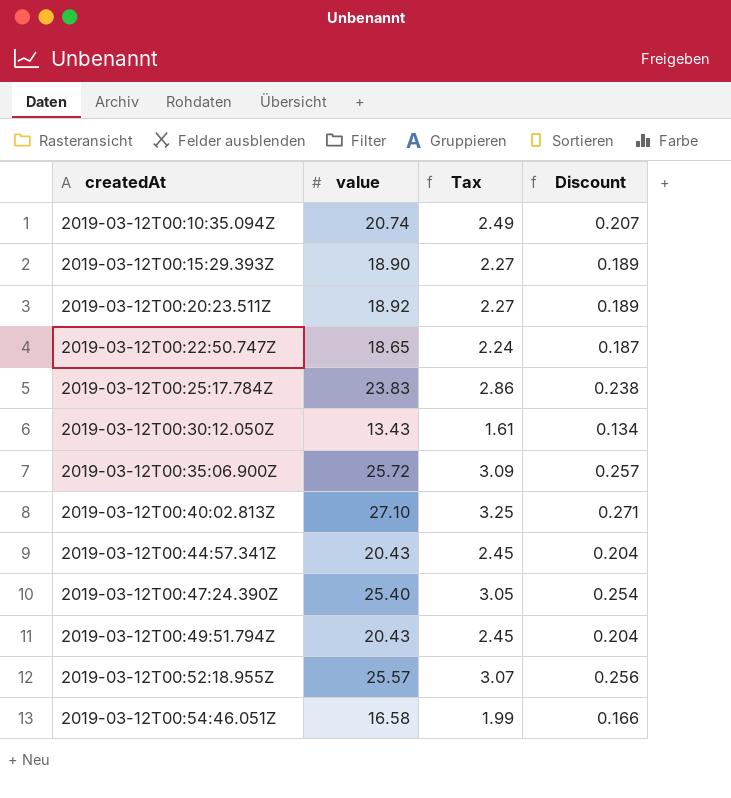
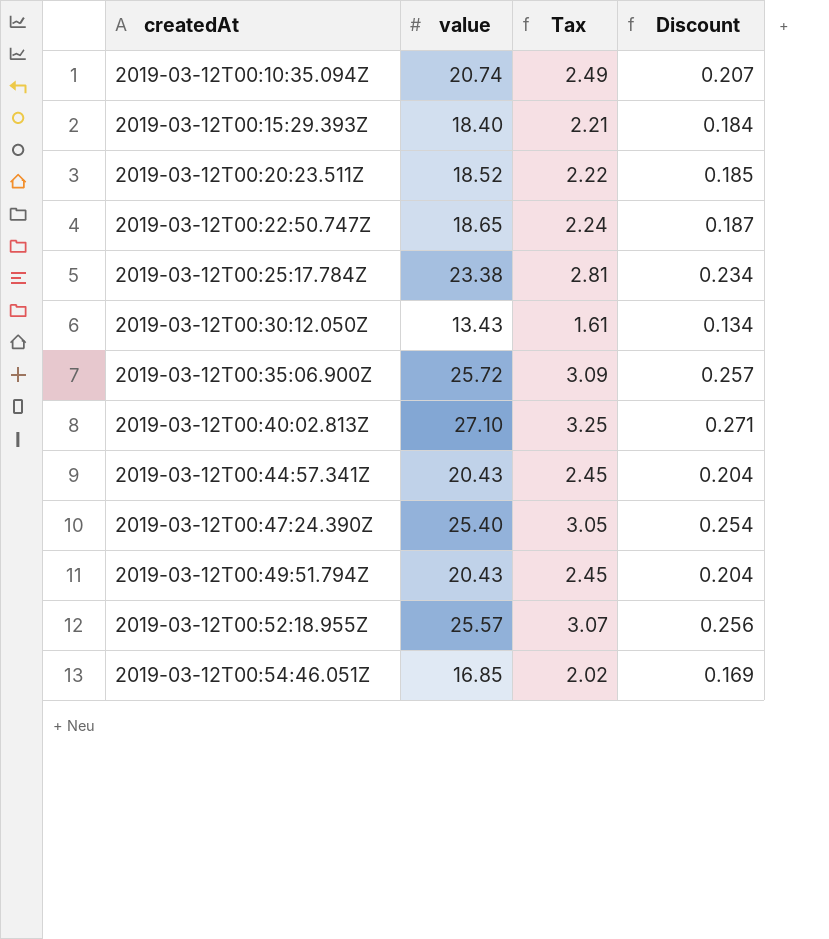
2019-03-12T00:15:29.393Z | value: 18.90 -> 18.40
2019-03-12T00:15:29.393Z | Tax: 2.27 -> 2.21
2019-03-12T00:15:29.393Z | Discount: 0.189 -> 0.184
2019-03-12T00:20:23.511Z | value: 18.92 -> 18.52
2019-03-12T00:20:23.511Z | Tax: 2.27 -> 2.22
2019-03-12T00:20:23.511Z | Discount: 0.189 -> 0.185
2019-03-12T00:25:17.784Z | value: 23.83 -> 23.38
2019-03-12T00:25:17.784Z | Tax: 2.86 -> 2.81
2019-03-12T00:25:17.784Z | Discount: 0.238 -> 0.234
2019-03-12T00:54:46.051Z | value: 16.58 -> 16.85
2019-03-12T00:54:46.051Z | Tax: 1.99 -> 2.02
2019-03-12T00:54:46.051Z | Discount: 0.166 -> 0.169

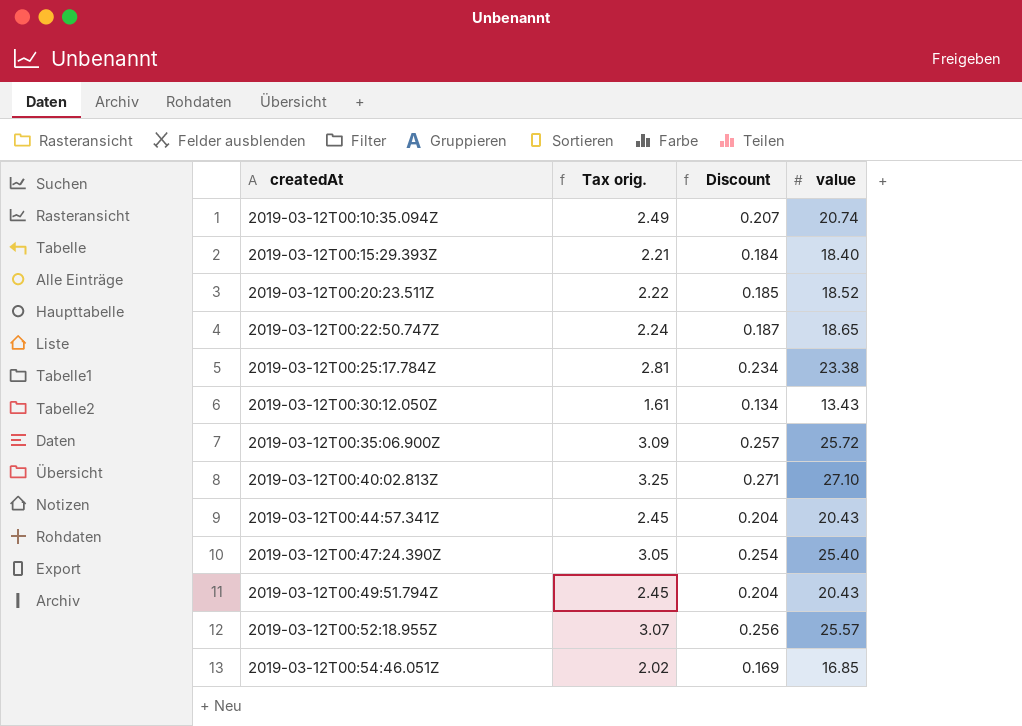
column name: Tax -> Tax orig.
column value | position: 2 -> 4

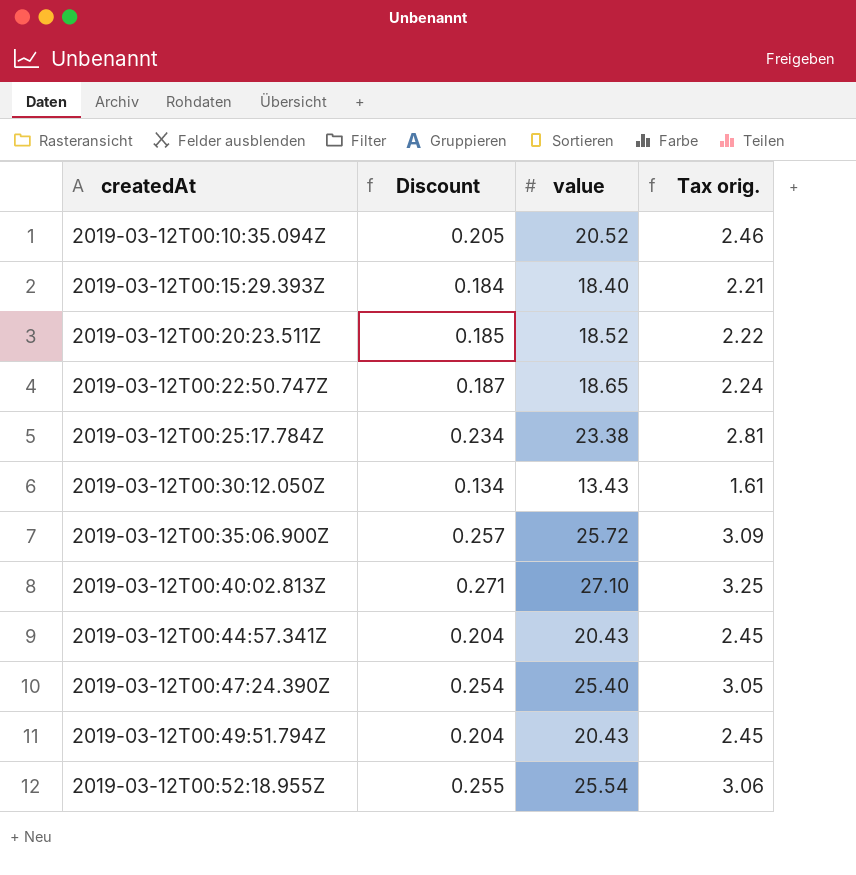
column Tax orig. | position: 2 -> 4
row 2019-03-12T00:54:46.051Z: 2.02 | 0.169 | 16.85 -> none
2019-03-12T00:10:35.094Z | Discount: 0.207 -> 0.205
2019-03-12T00:10:35.094Z | value: 20.74 -> 20.52
2019-03-12T00:10:35.094Z | Tax orig.: 2.49 -> 2.46
2019-03-12T00:52:18.955Z | Discount: 0.256 -> 0.255
2019-03-12T00:52:18.955Z | value: 25.57 -> 25.54
2019-03-12T00:52:18.955Z | Tax orig.: 3.07 -> 3.06

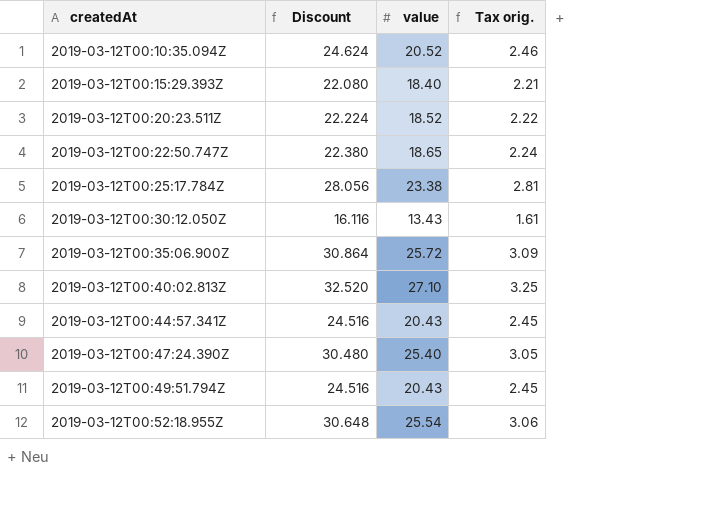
column Discount | formula: [value] * 0.01 -> [value] * 1.2

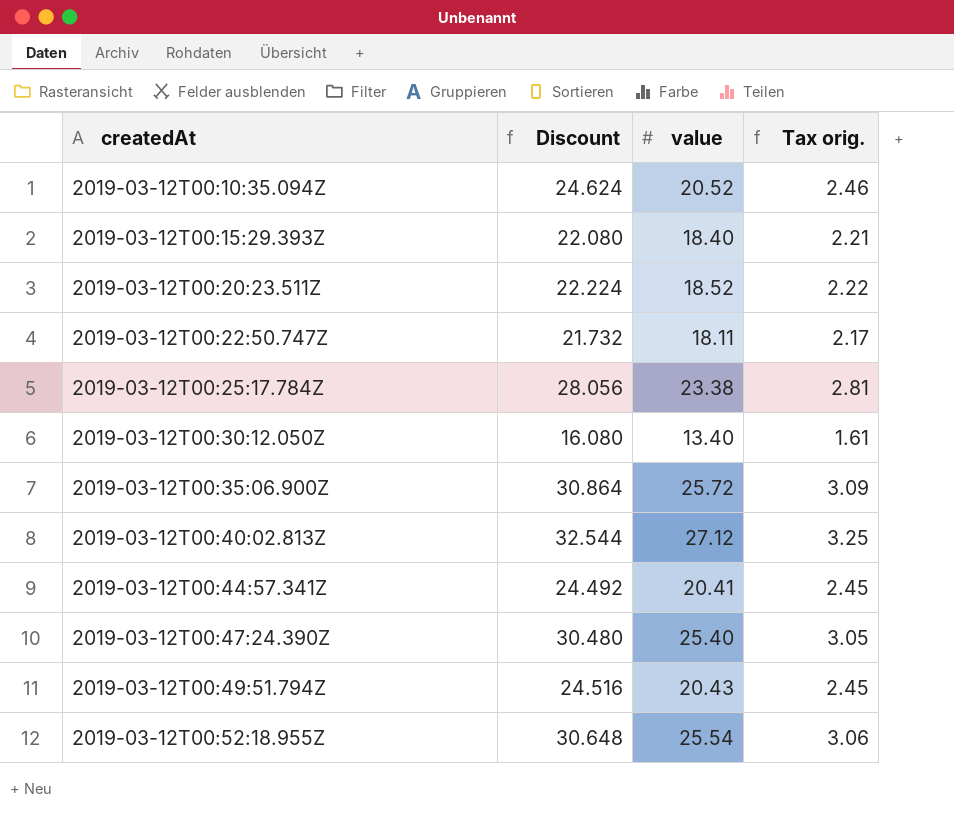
2019-03-12T00:22:50.747Z | Discount: 22.380 -> 21.732
2019-03-12T00:22:50.747Z | value: 18.65 -> 18.11
2019-03-12T00:22:50.747Z | Tax orig.: 2.24 -> 2.17
2019-03-12T00:30:12.050Z | Discount: 16.116 -> 16.080
2019-03-12T00:30:12.050Z | value: 13.43 -> 13.40
2019-03-12T00:40:02.813Z | Discount: 32.520 -> 32.544
2019-03-12T00:40:02.813Z | value: 27.10 -> 27.12
2019-03-12T00:44:57.341Z | Discount: 24.516 -> 24.492
2019-03-12T00:44:57.341Z | value: 20.43 -> 20.41

